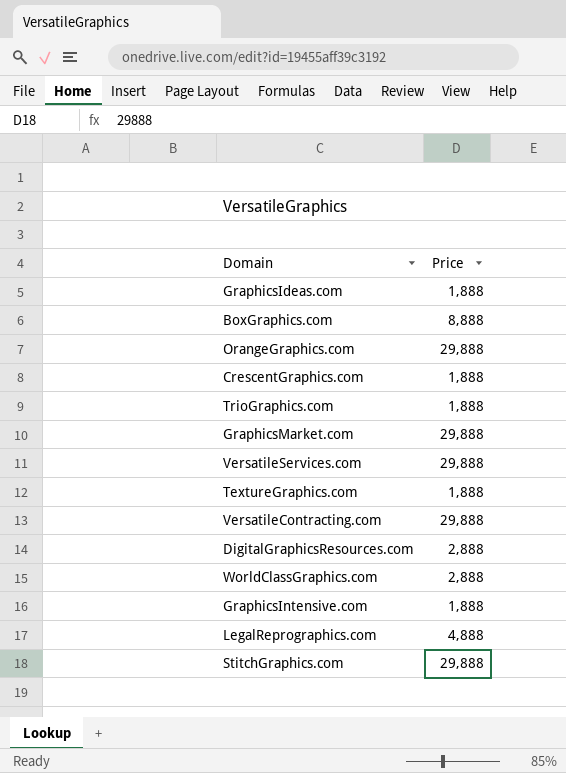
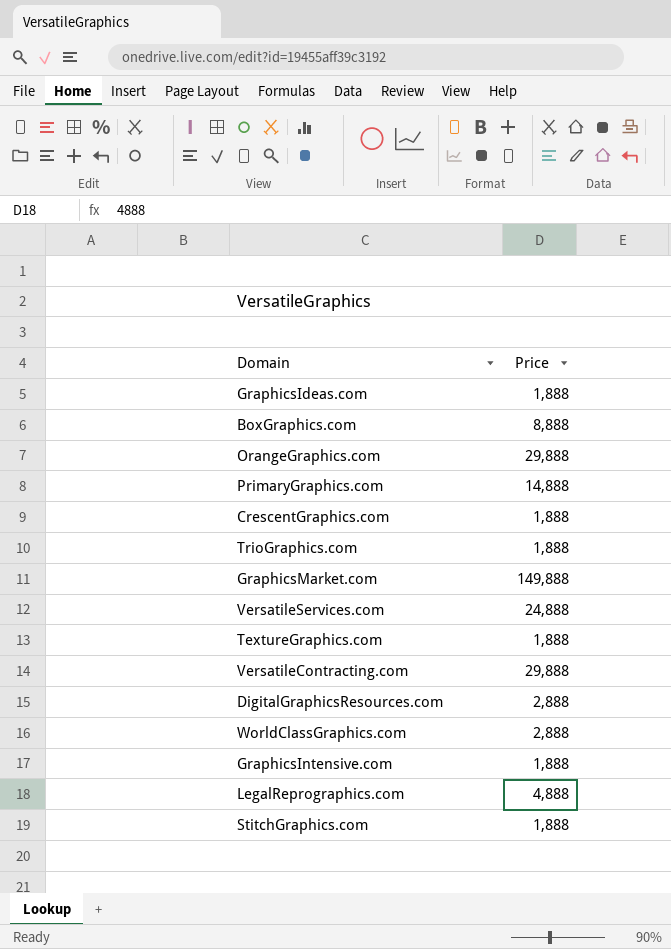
row PrimaryGraphics.com: none -> 14,888
GraphicsMarket.com | Price: 29,888 -> 149,888
VersatileServices.com | Price: 29,888 -> 24,888
StitchGraphics.com | Price: 29,888 -> 1,888

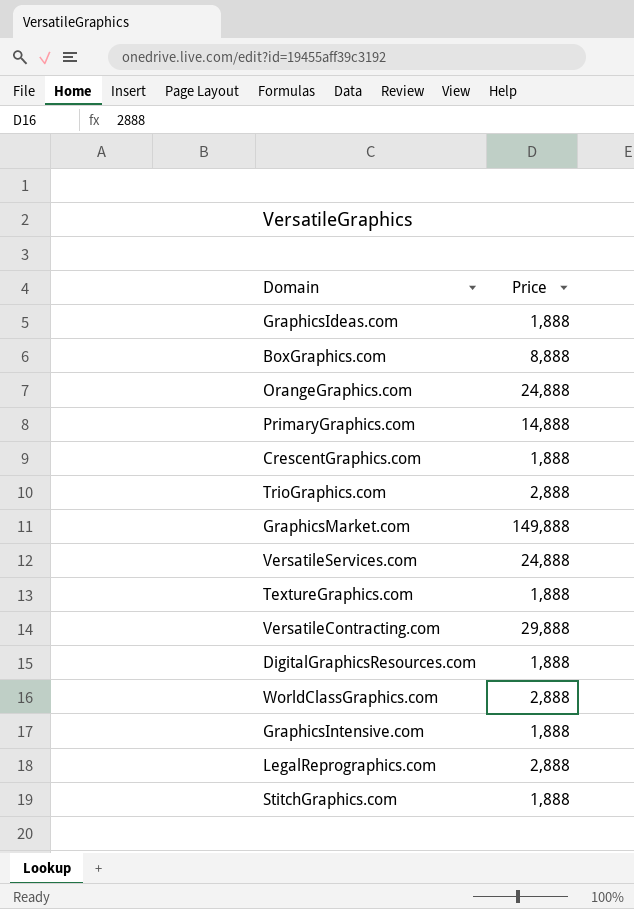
OrangeGraphics.com | Price: 29,888 -> 24,888
TrioGraphics.com | Price: 1,888 -> 2,888
DigitalGraphicsResources.com | Price: 2,888 -> 1,888
LegalReprographics.com | Price: 4,888 -> 2,888

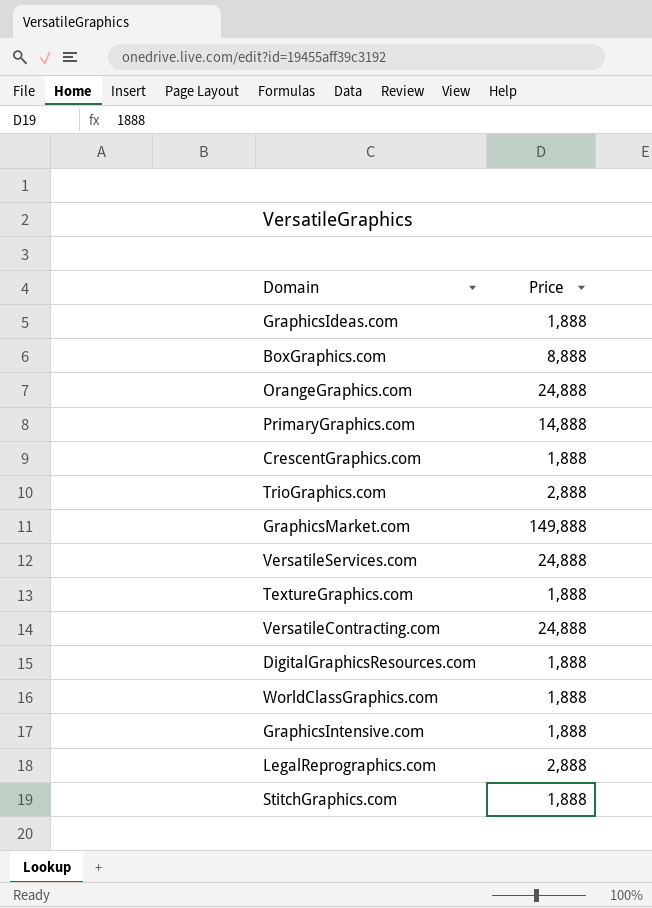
VersatileContracting.com | Price: 29,888 -> 24,888
WorldClassGraphics.com | Price: 2,888 -> 1,888

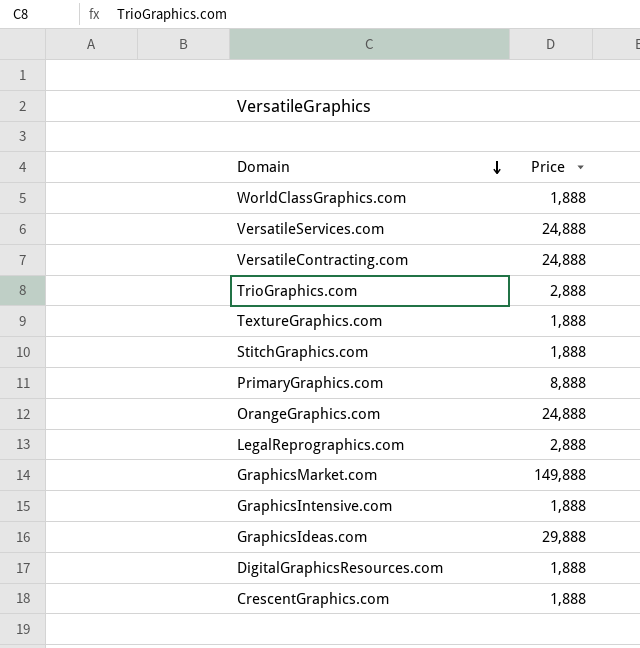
row order: none -> Domain descending
row BoxGraphics.com: 8,888 -> none
PrimaryGraphics.com | Price: 14,888 -> 8,888
GraphicsIdeas.com | Price: 1,888 -> 29,888

